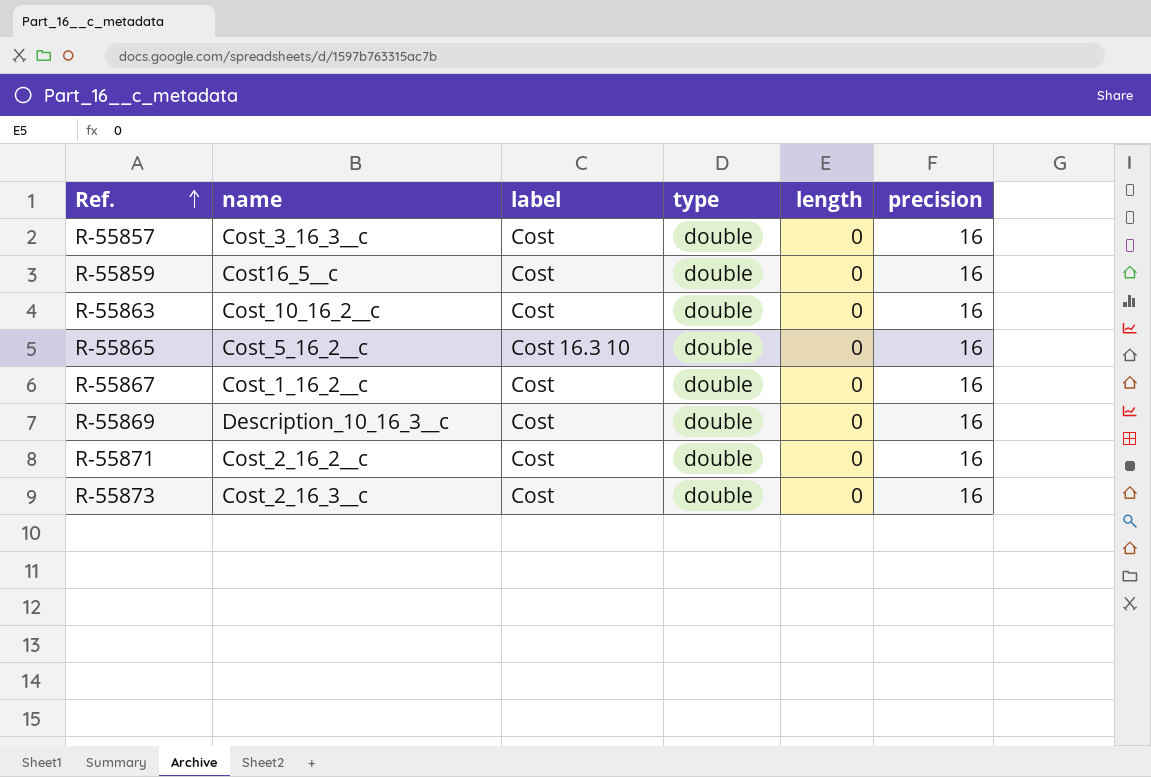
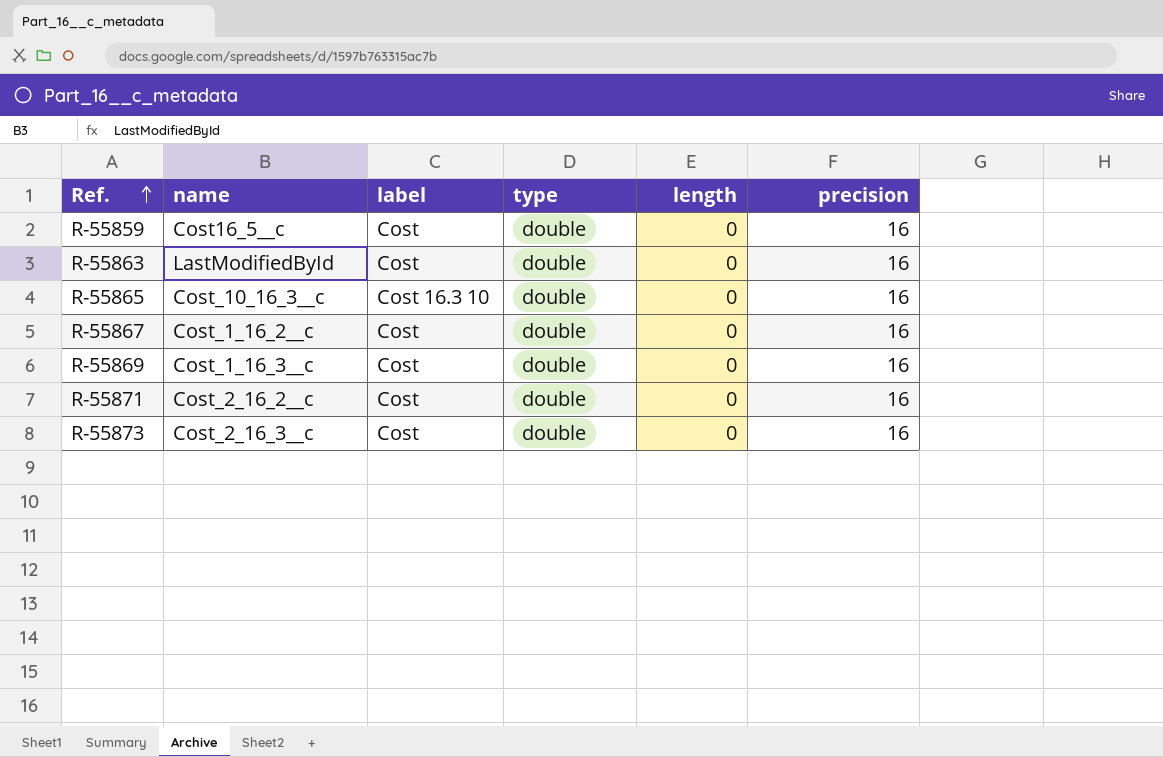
row R-55857: Cost_3_16_3__c | Cost | double | 0 | 16 -> none
R-55863 | name: Cost_10_16_2__c -> LastModifiedById
R-55865 | name: Cost_5_16_2__c -> Cost_10_16_3__c
R-55869 | name: Description_10_16_3__c -> Cost_1_16_3__c

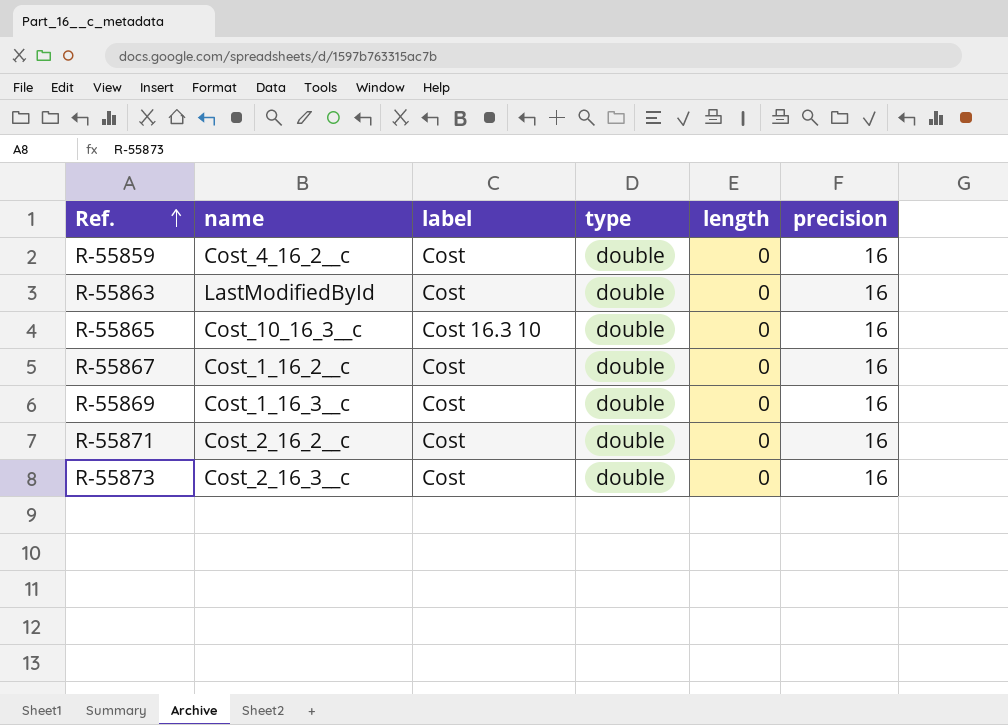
R-55859 | name: Cost16_5__c -> Cost_4_16_2__c

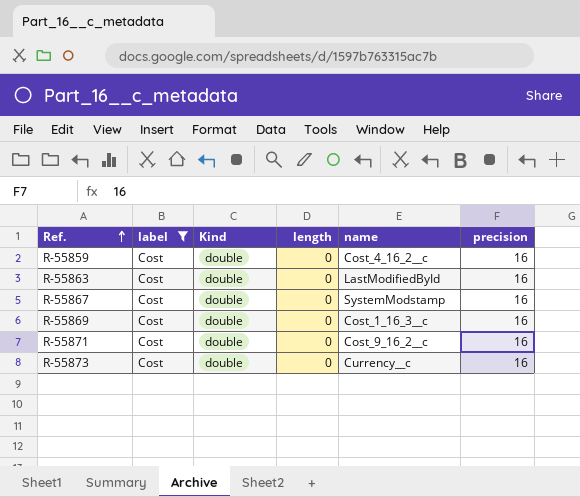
filter: none -> label = Cost
column name: type -> Kind
column name | position: 2 -> 5
R-55867 | name: Cost_1_16_2__c -> SystemModstamp
R-55871 | name: Cost_2_16_2__c -> Cost_9_16_2__c
R-55873 | name: Cost_2_16_3__c -> Currency__c

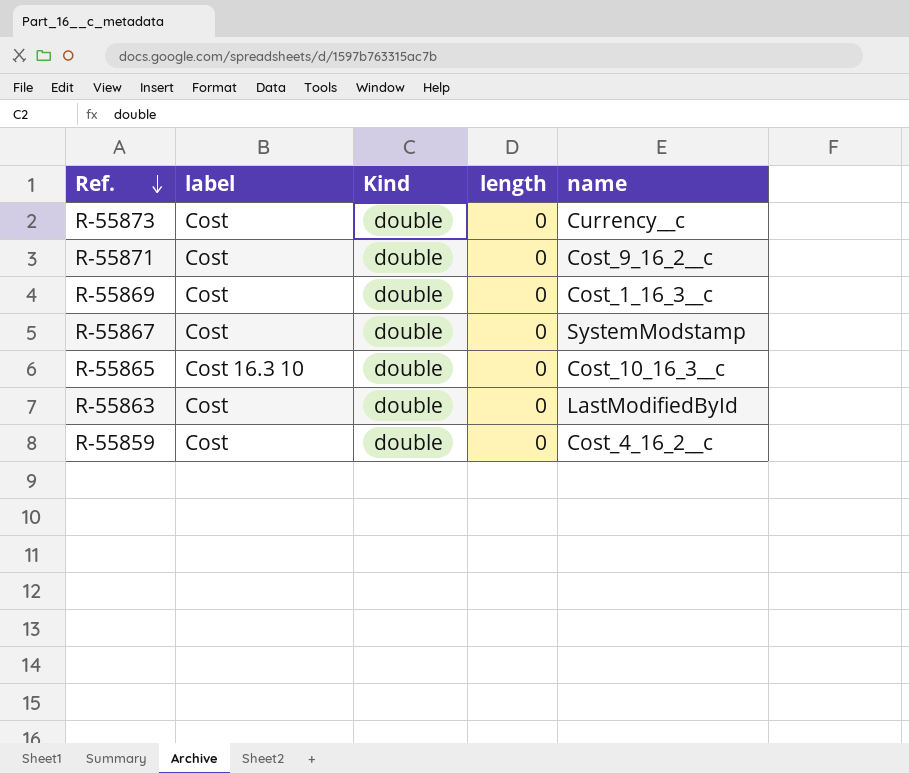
filter: label = Cost -> none
row order: Ref. ascending -> Ref. descending
column precision | position: 6 -> none

